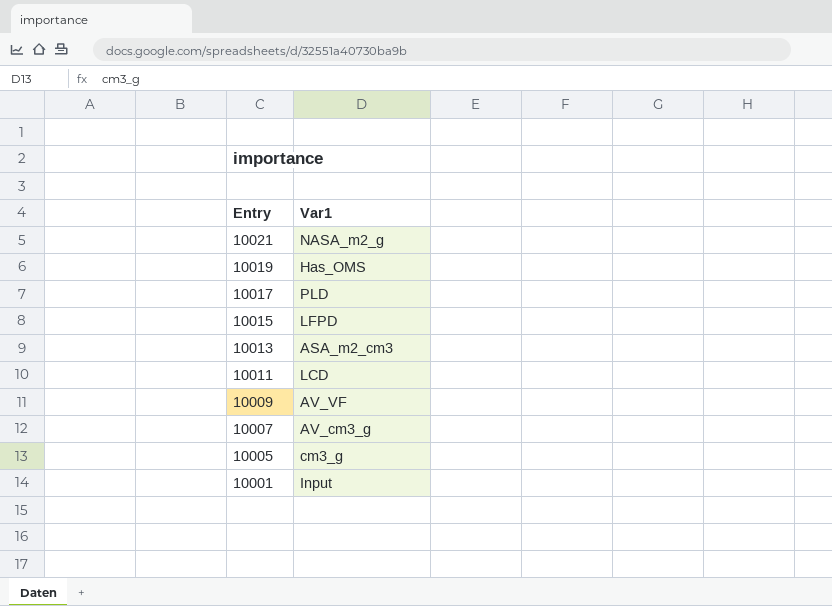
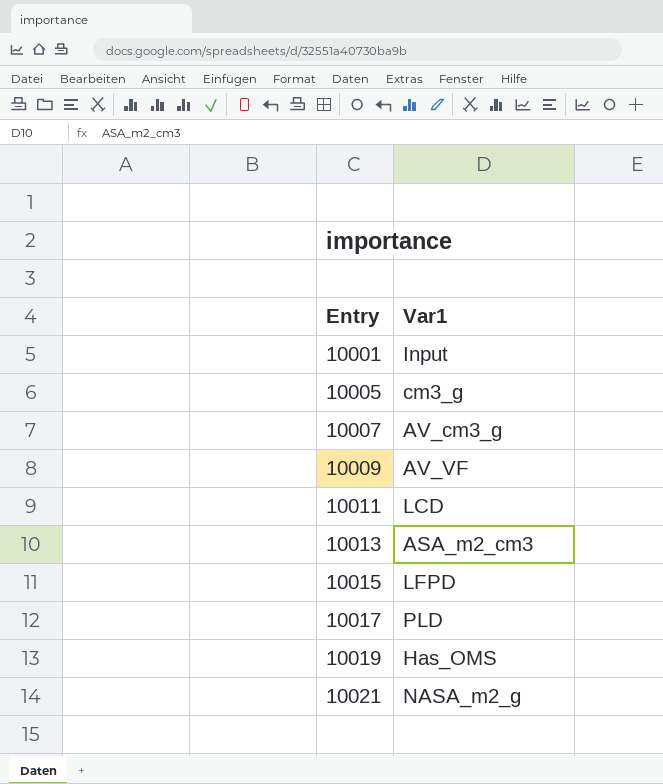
row order: Entry descending -> Entry ascending

